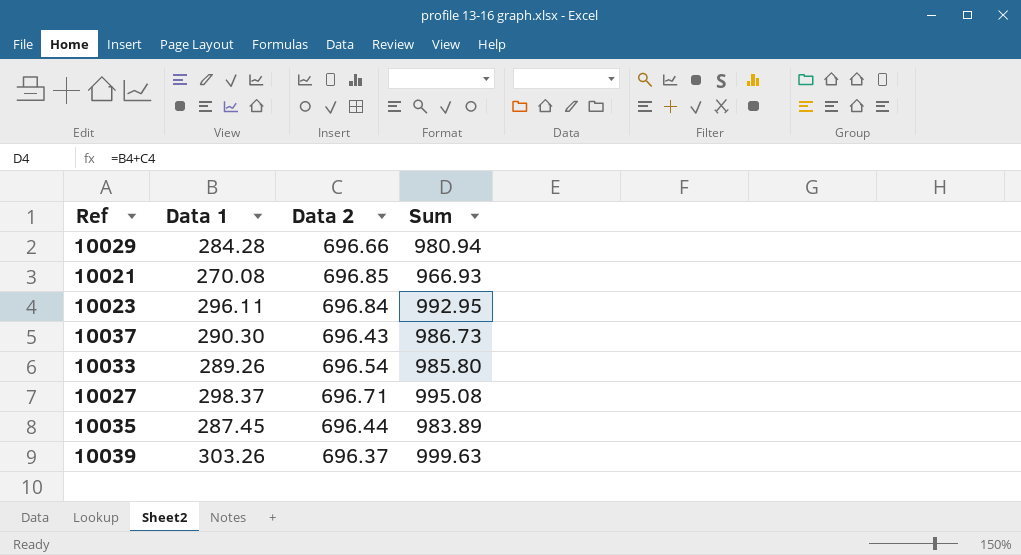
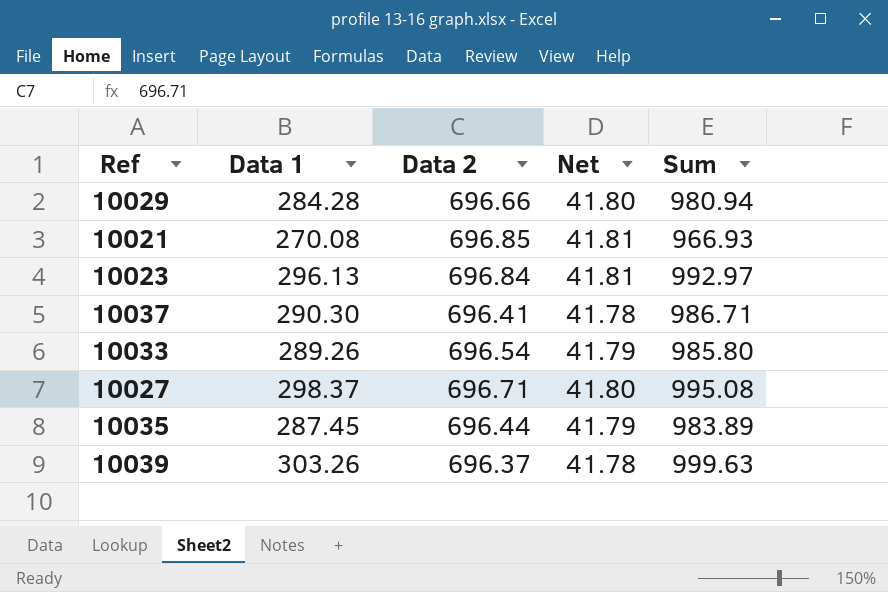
column Net | formula: none -> [Data 2] * 0.06
10023 | Data 1: 296.11 -> 296.13
10023 | Sum: 992.95 -> 992.97
10037 | Data 2: 696.43 -> 696.41
10037 | Sum: 986.73 -> 986.71

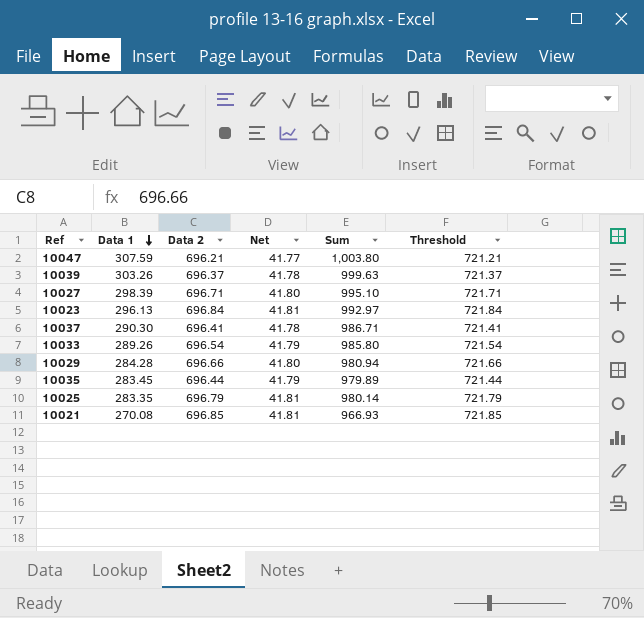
row order: none -> Data 1 descending
column Threshold | formula: none -> [Data 2] + 25
row 10047: none -> 307.59 | 696.21 | 41.77 | 1,003.80 | 721.21
10027 | Data 1: 298.37 -> 298.39
10027 | Sum: 995.08 -> 995.10
10035 | Data 1: 287.45 -> 283.45
10035 | Sum: 983.89 -> 979.89
row 10025: none -> 283.35 | 696.79 | 41.81 | 980.14 | 721.79

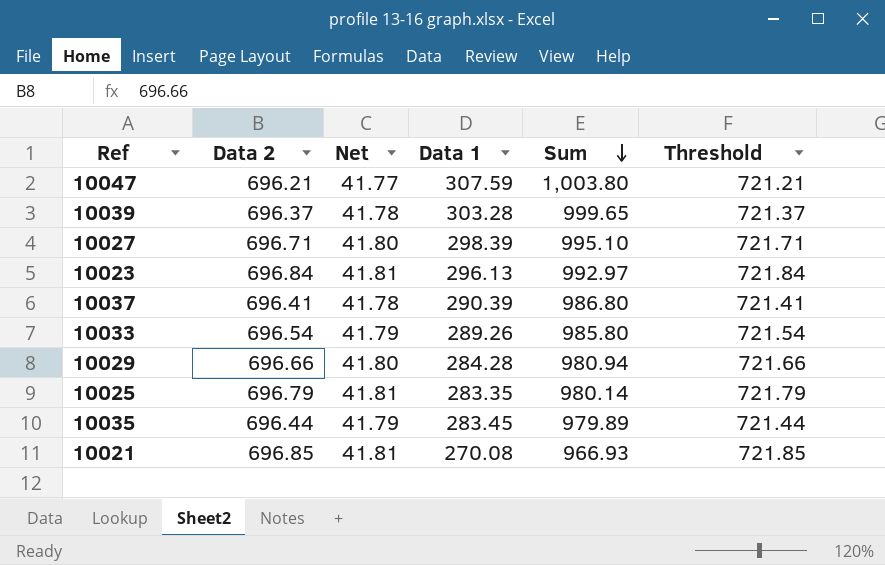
row order: Data 1 descending -> Sum descending
column Data 1 | position: 2 -> 4
10039 | Data 1: 303.26 -> 303.28
10039 | Sum: 999.63 -> 999.65
10037 | Data 1: 290.30 -> 290.39
10037 | Sum: 986.71 -> 986.80

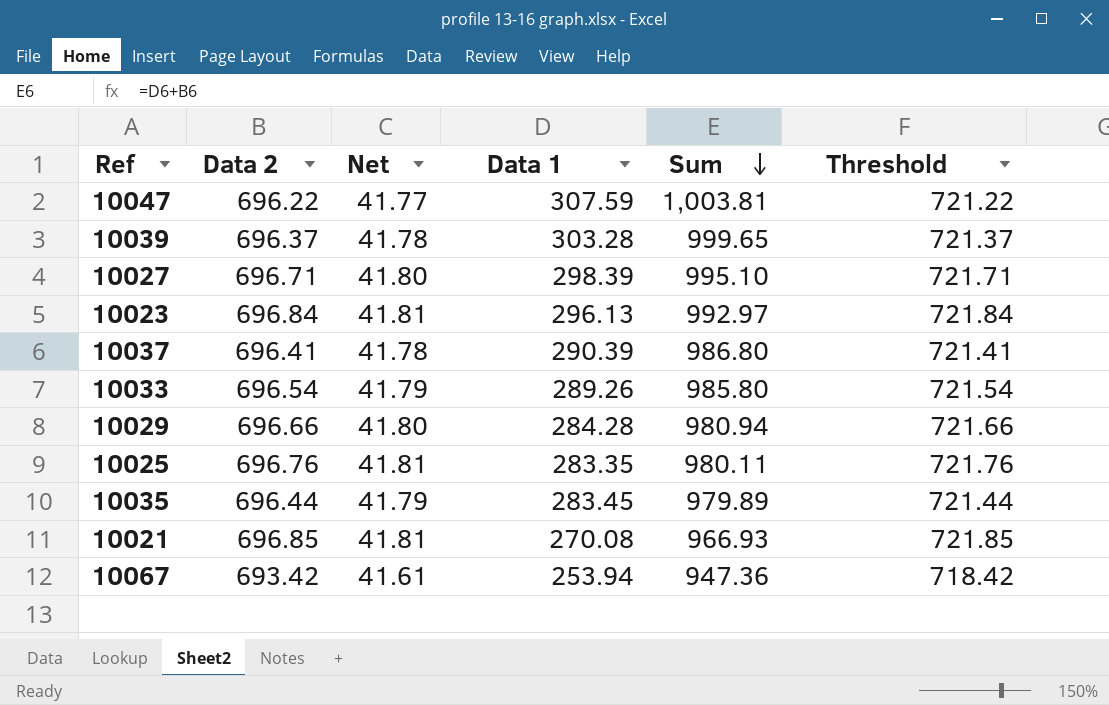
10047 | Data 2: 696.21 -> 696.22
10047 | Sum: 1,003.80 -> 1,003.81
10047 | Threshold: 721.21 -> 721.22
10025 | Data 2: 696.79 -> 696.76
10025 | Sum: 980.14 -> 980.11
10025 | Threshold: 721.79 -> 721.76
row 10067: none -> 693.42 | 41.61 | 253.94 | 947.36 | 718.42

